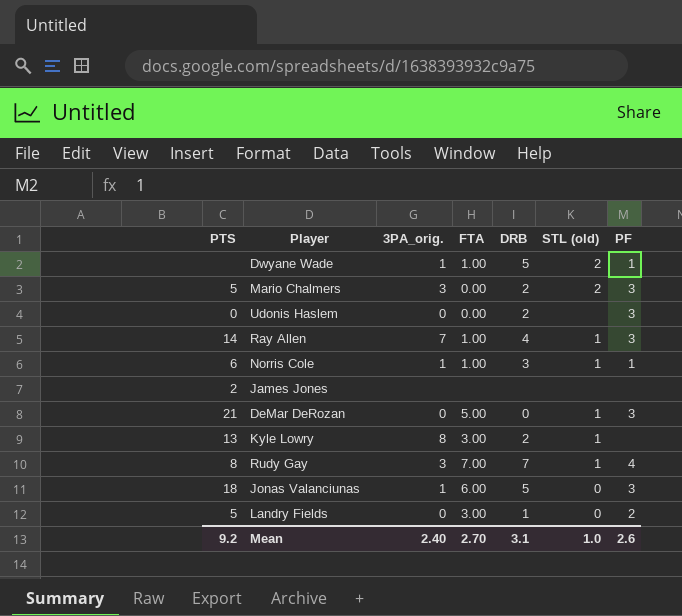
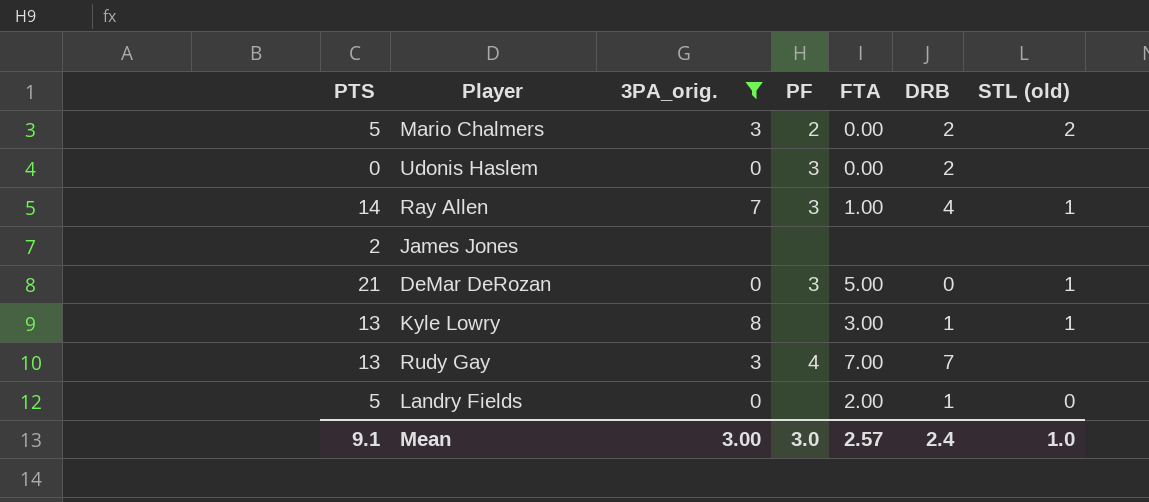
filter: none -> 3PA_orig. != 1
column PF | position: 7 -> 4
Mario Chalmers | PF: 3 -> 2
Kyle Lowry | DRB: 2 -> 1
Rudy Gay | PTS: 8 -> 13
Rudy Gay | STL (old): 1 -> none
Landry Fields | PF: 2 -> none
Landry Fields | FTA: 3.00 -> 2.00
Mean | PTS: 9.2 -> 9.1
Mean | 3PA_orig.: 2.40 -> 3.00
Mean | PF: 2.6 -> 3.0
Mean | FTA: 2.70 -> 2.57
Mean | DRB: 3.1 -> 2.4

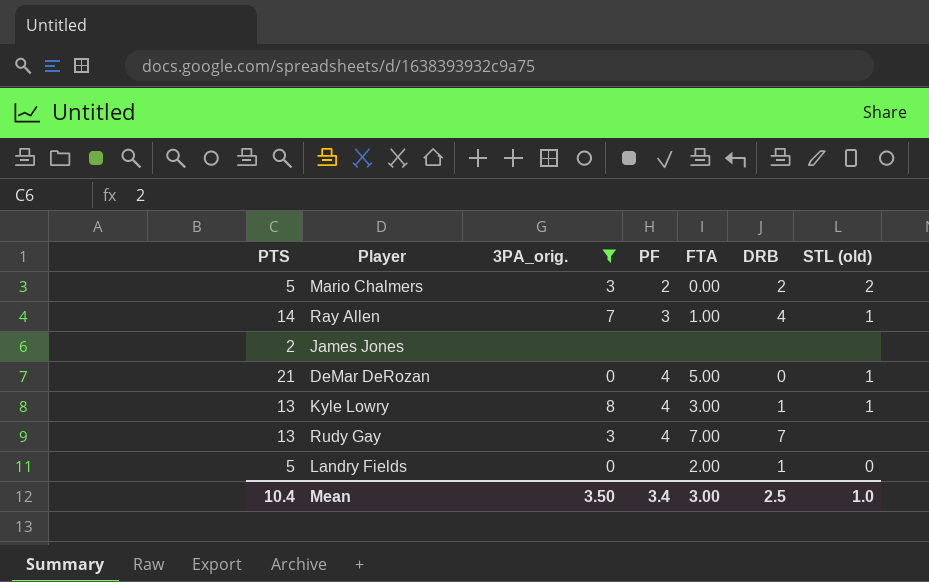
row Udonis Haslem: 0 | 0 | 3 | 0.00 | 2 | none -> none
DeMar DeRozan | PF: 3 -> 4
Kyle Lowry | PF: none -> 4
Mean | PTS: 9.1 -> 10.4
Mean | 3PA_orig.: 3.00 -> 3.50
Mean | PF: 3.0 -> 3.4
Mean | FTA: 2.57 -> 3.00
Mean | DRB: 2.4 -> 2.5

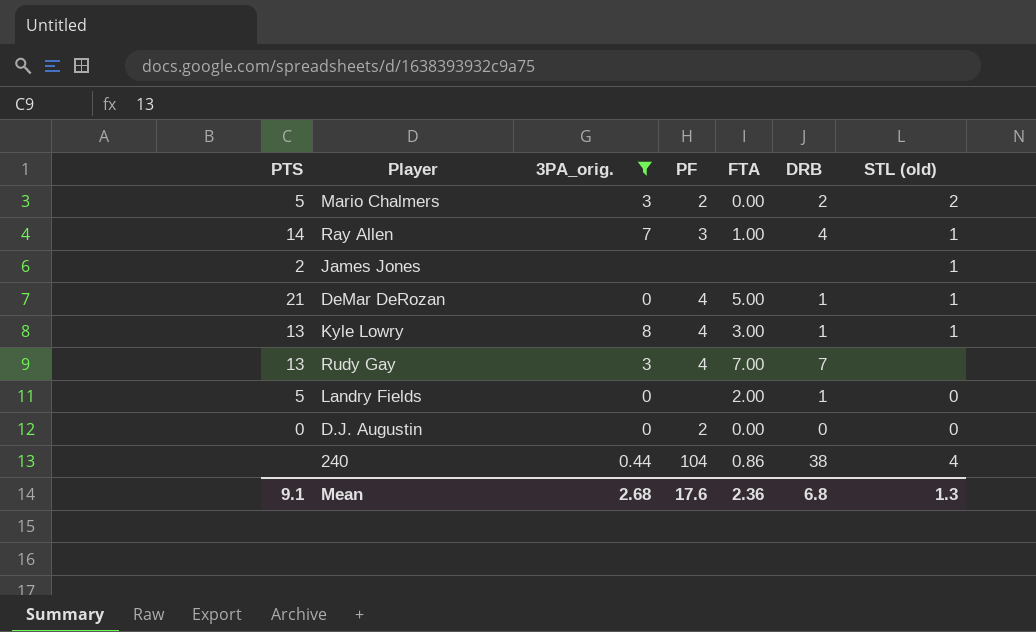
James Jones | STL (old): none -> 1
DeMar DeRozan | DRB: 0 -> 1
row D.J. Augustin: none -> 0 | 0 | 2 | 0.00 | 0 | 0
row 240: none -> none | 0.44 | 104 | 0.86 | 38 | 4
Mean | PTS: 10.4 -> 9.1
Mean | 3PA_orig.: 3.50 -> 2.68
Mean | PF: 3.4 -> 17.6
Mean | FTA: 3.00 -> 2.36
Mean | DRB: 2.5 -> 6.8
Mean | STL (old): 1.0 -> 1.3

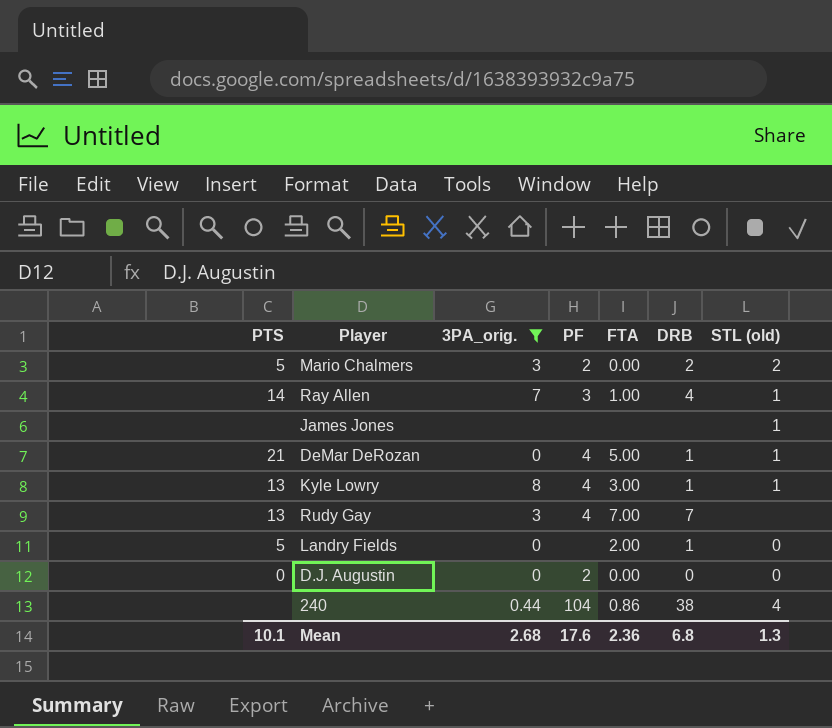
James Jones | PTS: 2 -> none
Mean | PTS: 9.1 -> 10.1

